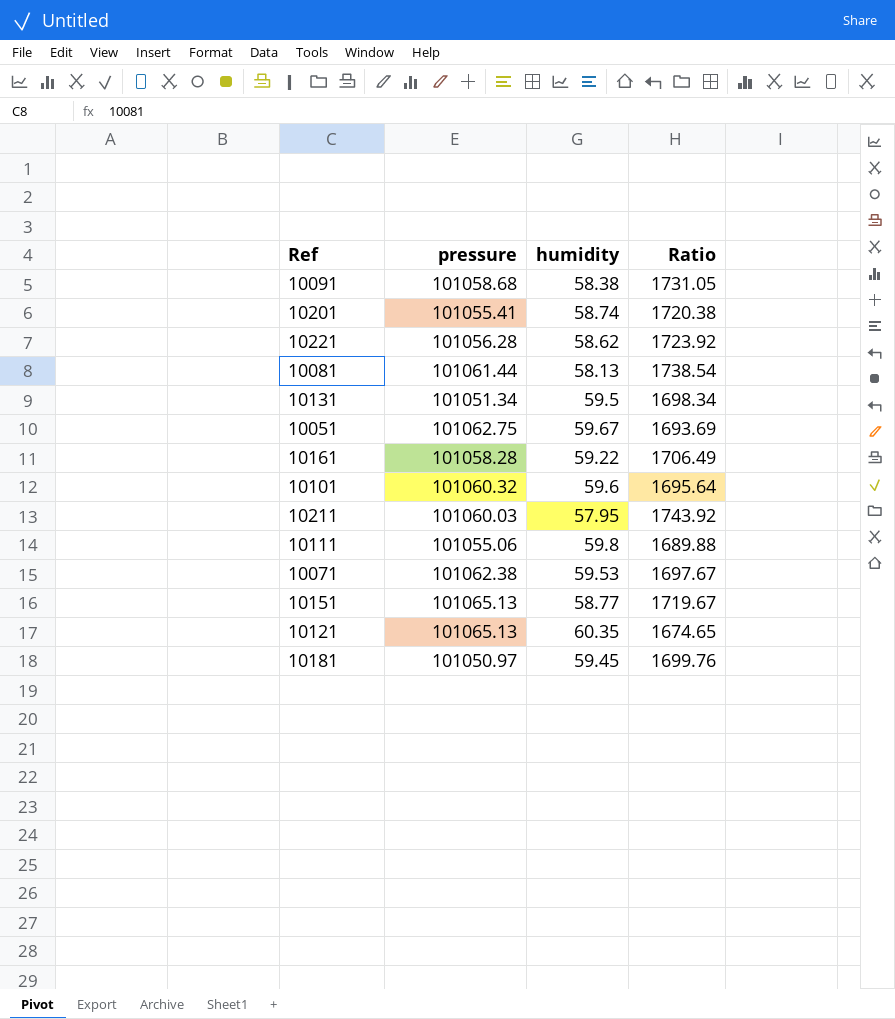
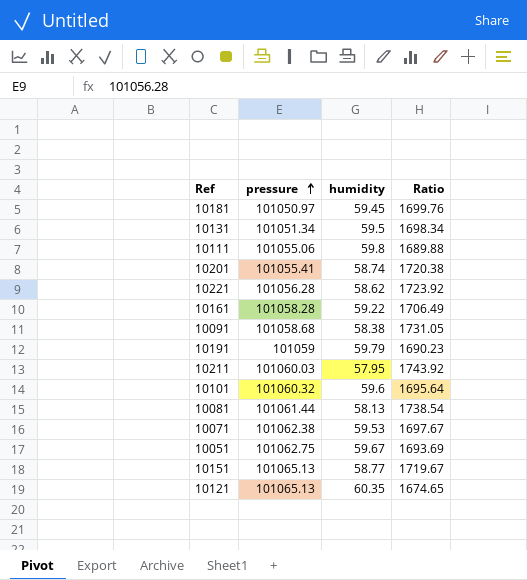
row order: none -> pressure ascending
row 10191: none -> 101059 | 59.79 | 1690.23

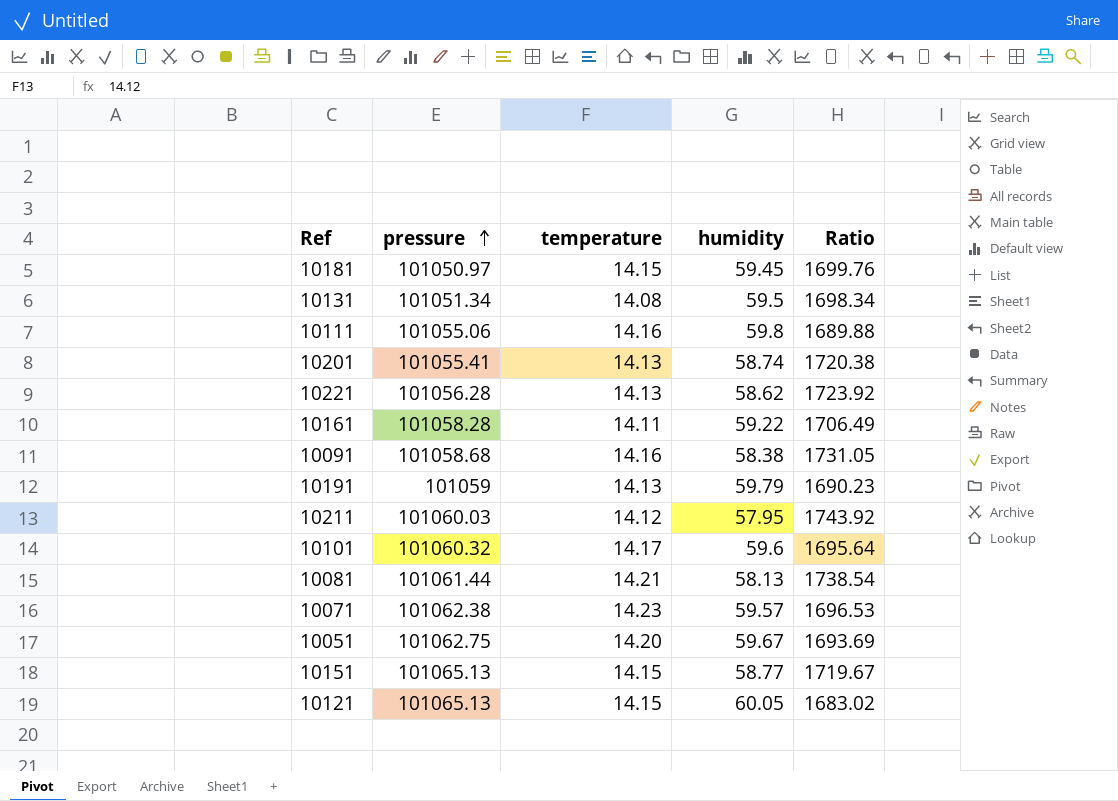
column temperature | position: none -> 3
10071 | humidity: 59.53 -> 59.57
10071 | Ratio: 1697.67 -> 1696.53
10121 | humidity: 60.35 -> 60.05
10121 | Ratio: 1674.65 -> 1683.02

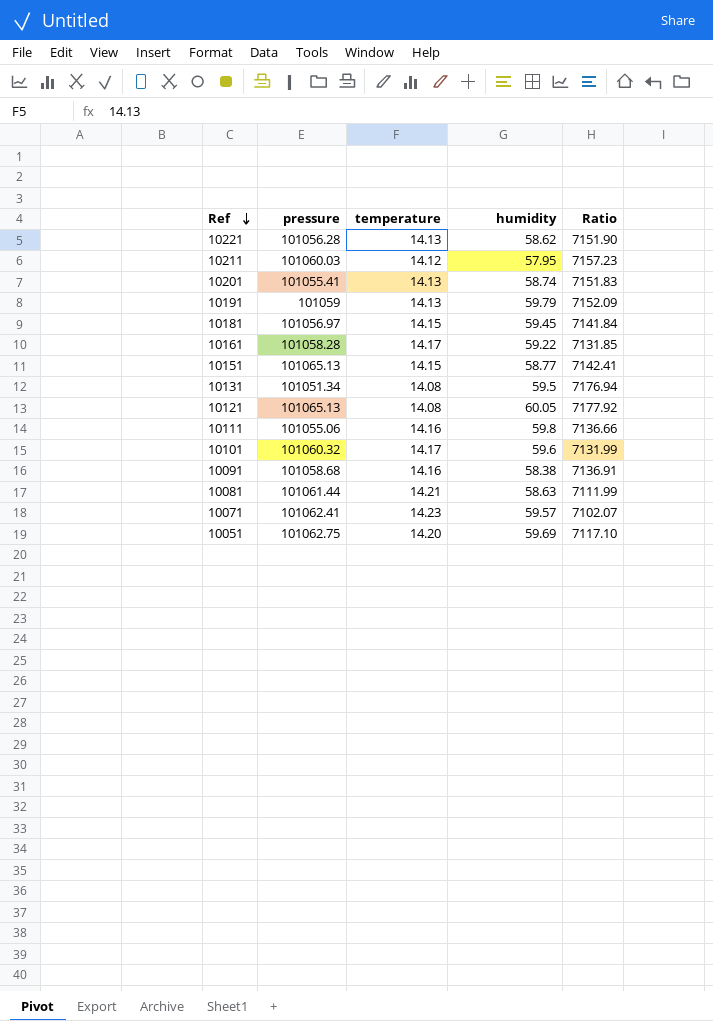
row order: pressure ascending -> Ref descending
column Ratio | formula: [pressure] / [humidity] -> [pressure] / [temperature]
10181 | pressure: 101050.97 -> 101056.97
10161 | temperature: 14.11 -> 14.17
10121 | temperature: 14.15 -> 14.08
10081 | humidity: 58.13 -> 58.63
10071 | pressure: 101062.38 -> 101062.41
10051 | humidity: 59.67 -> 59.69

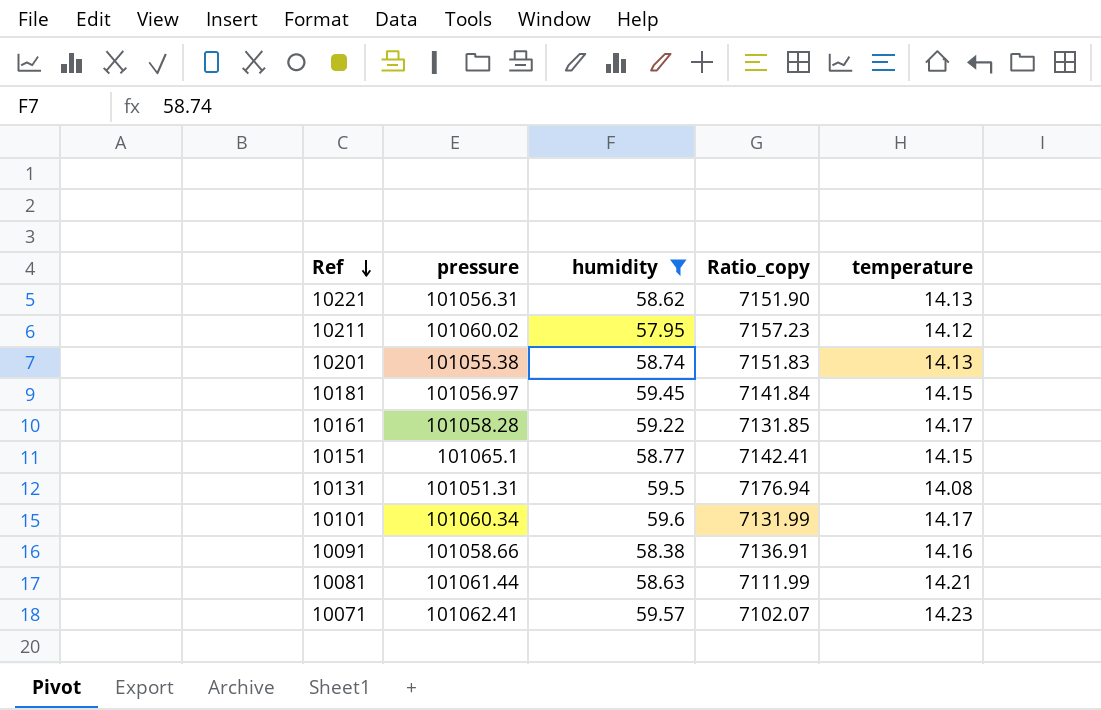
filter: none -> humidity <= 59.6
column name: Ratio -> Ratio_copy
column temperature | position: 3 -> 5
10221 | pressure: 101056.28 -> 101056.31
10211 | pressure: 101060.03 -> 101060.02
10201 | pressure: 101055.41 -> 101055.38
10151 | pressure: 101065.13 -> 101065.1
10131 | pressure: 101051.34 -> 101051.31
10101 | pressure: 101060.32 -> 101060.34
10091 | pressure: 101058.68 -> 101058.66

